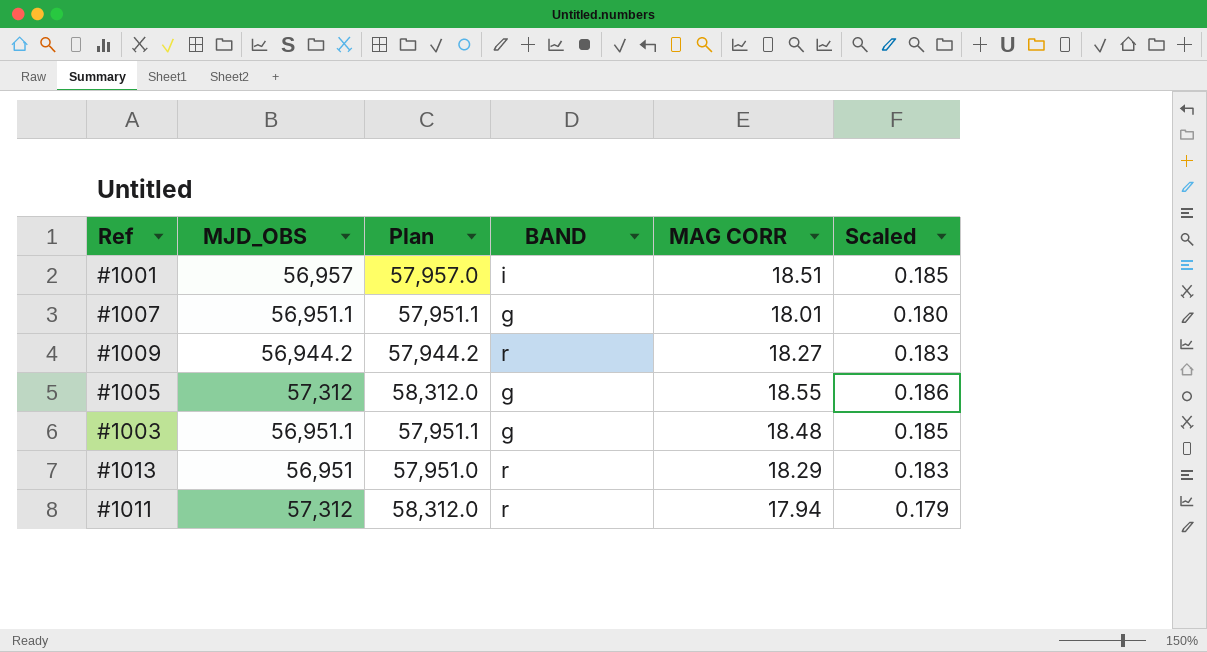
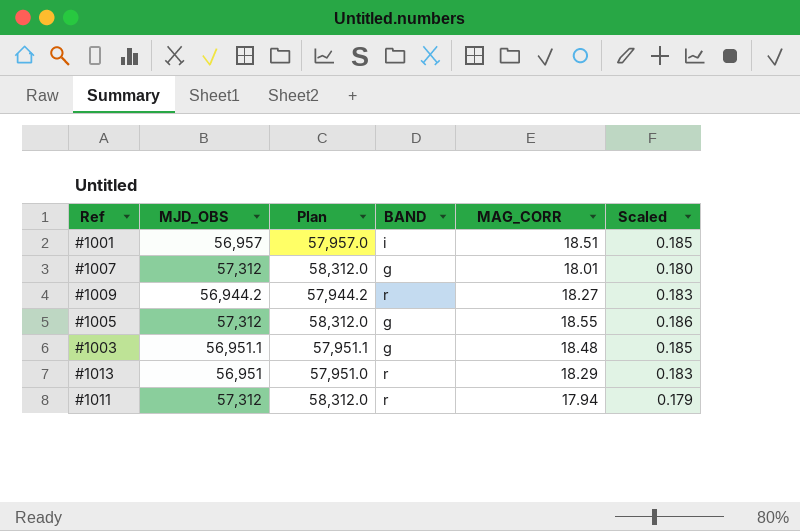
column name: MAG CORR -> MAG_CORR
#1007 | MJD_OBS: 56,951.1 -> 57,312
#1007 | Plan: 57,951.1 -> 58,312.0

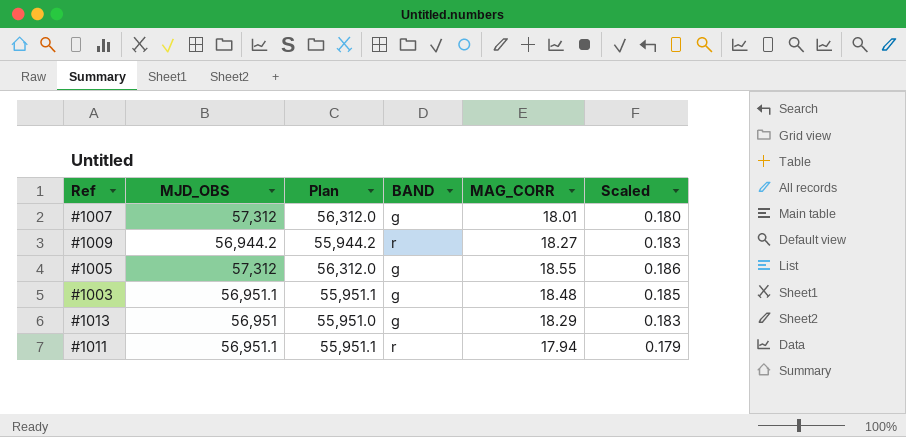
column Plan | formula: [MJD_OBS] + 1000 -> [MJD_OBS] - 1000
row #1001: 56,957 | 57,957.0 | i | 18.51 | 0.185 -> none
#1013 | BAND: r -> g
#1011 | MJD_OBS: 57,312 -> 56,951.1

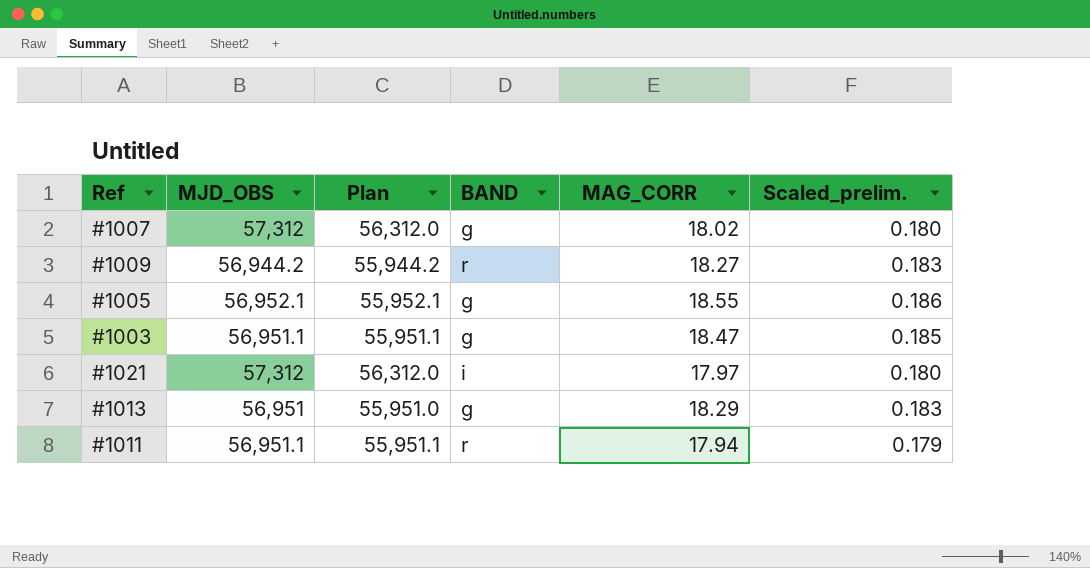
column name: Scaled -> Scaled_prelim.
#1007 | MAG_CORR: 18.01 -> 18.02
#1005 | MJD_OBS: 57,312 -> 56,952.1
#1005 | Plan: 56,312.0 -> 55,952.1
#1003 | MAG_CORR: 18.48 -> 18.47
row #1021: none -> 57,312 | 56,312.0 | i | 17.97 | 0.180

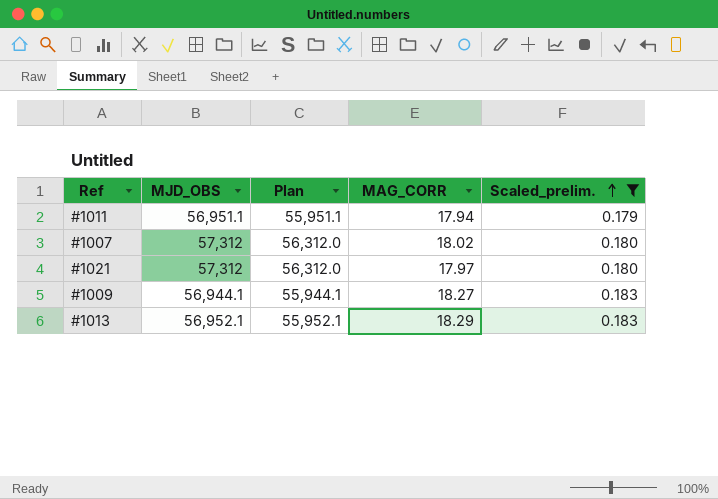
filter: none -> Scaled_prelim. <= 0.183
row order: none -> Scaled_prelim. ascending
column BAND | position: 4 -> none
#1009 | MJD_OBS: 56,944.2 -> 56,944.1
#1009 | Plan: 55,944.2 -> 55,944.1
#1013 | MJD_OBS: 56,951 -> 56,952.1
#1013 | Plan: 55,951.0 -> 55,952.1

